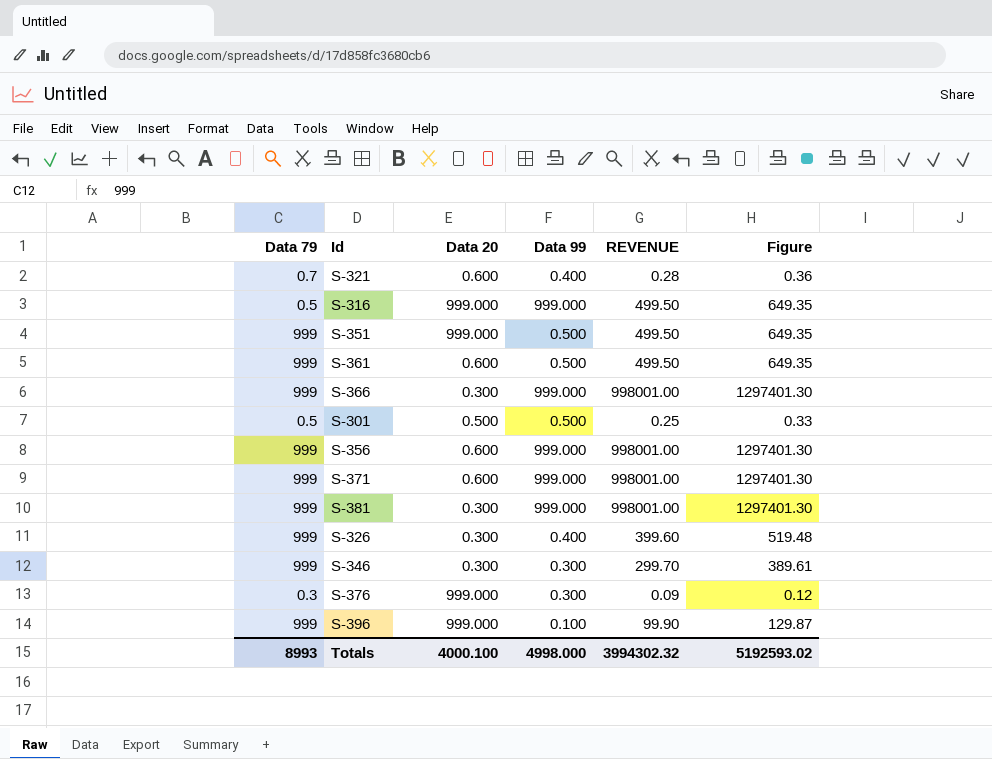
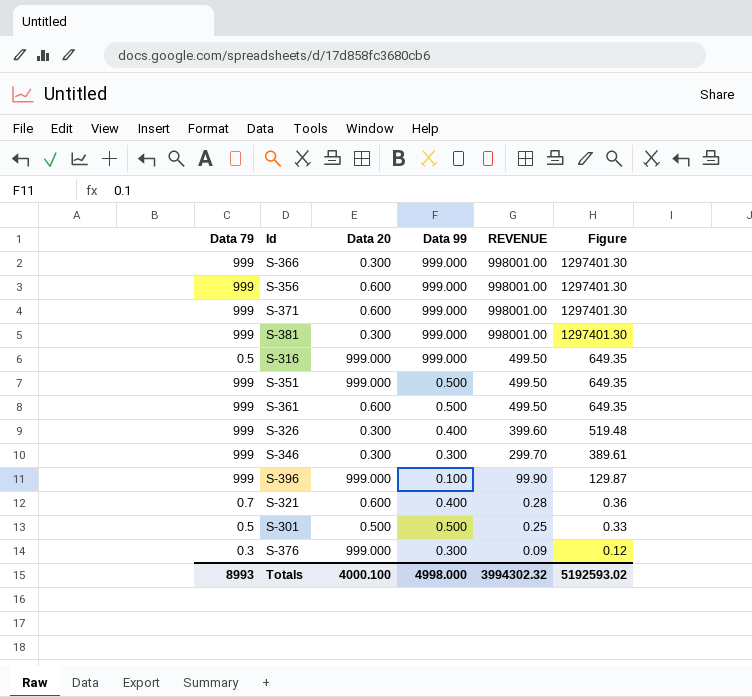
row order: none -> REVENUE descending

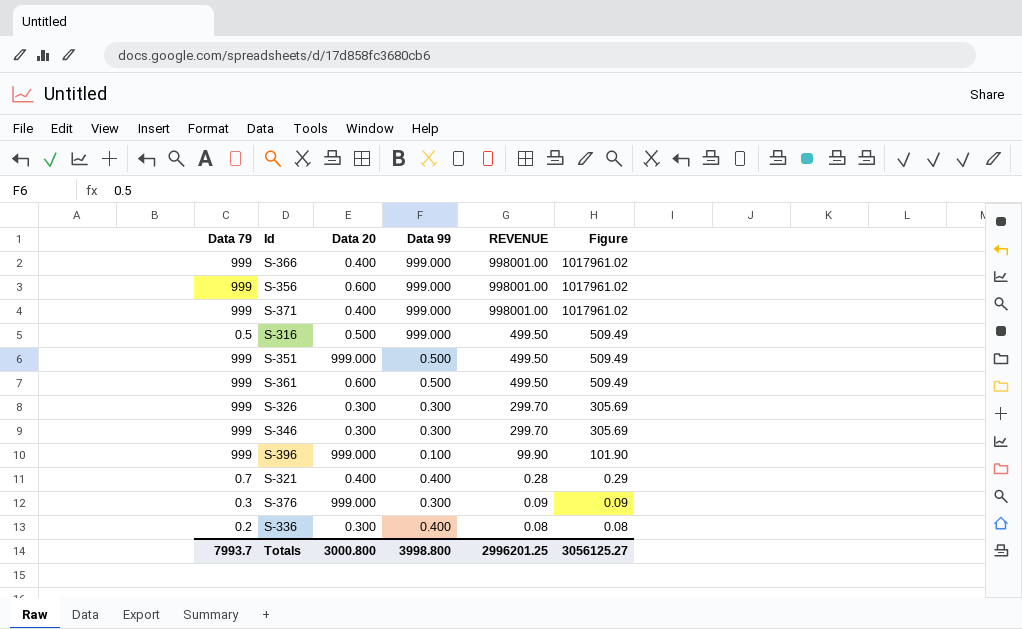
column Figure | formula: [REVENUE] * 1.3 -> [REVENUE] * 1.02
row S-381: 999 | 0.300 | 999.000 | 998001.00 | 1297401.30 -> none
row S-301: 0.5 | 0.500 | 0.500 | 0.25 | 0.33 -> none
S-366 | Data 20: 0.300 -> 0.400
S-371 | Data 20: 0.600 -> 0.400
S-316 | Data 20: 999.000 -> 0.500
S-326 | Data 99: 0.400 -> 0.300
S-326 | REVENUE: 399.60 -> 299.70
S-321 | Data 20: 0.600 -> 0.400
row S-336: none -> 0.2 | 0.300 | 0.400 | 0.08 | 0.08
Totals | Data 79: 8993 -> 7993.7
Totals | Data 20: 4000.100 -> 3000.800
Totals | Data 99: 4998.000 -> 3998.800
Totals | REVENUE: 3994302.32 -> 2996201.25
Totals | Figure: 5192593.02 -> 3056125.27

